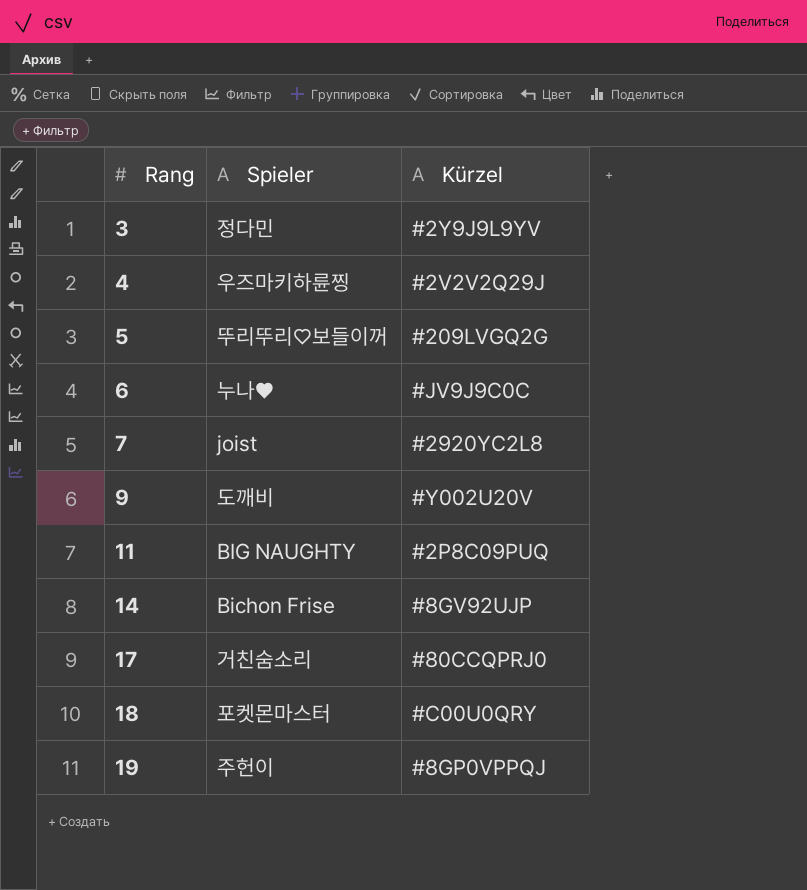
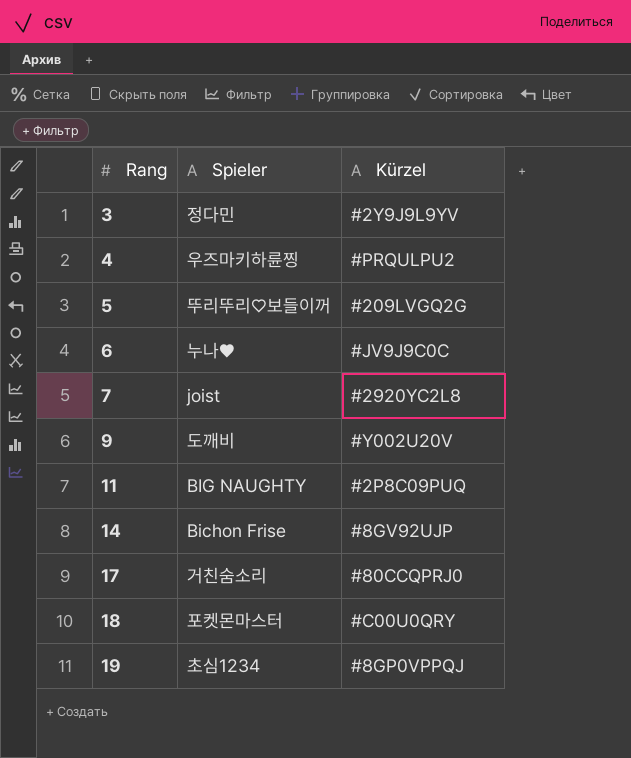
4 | Kürzel: #2V2V2Q29J -> #PRQULPU2
19 | Spieler: 주헌이 -> 초심1234

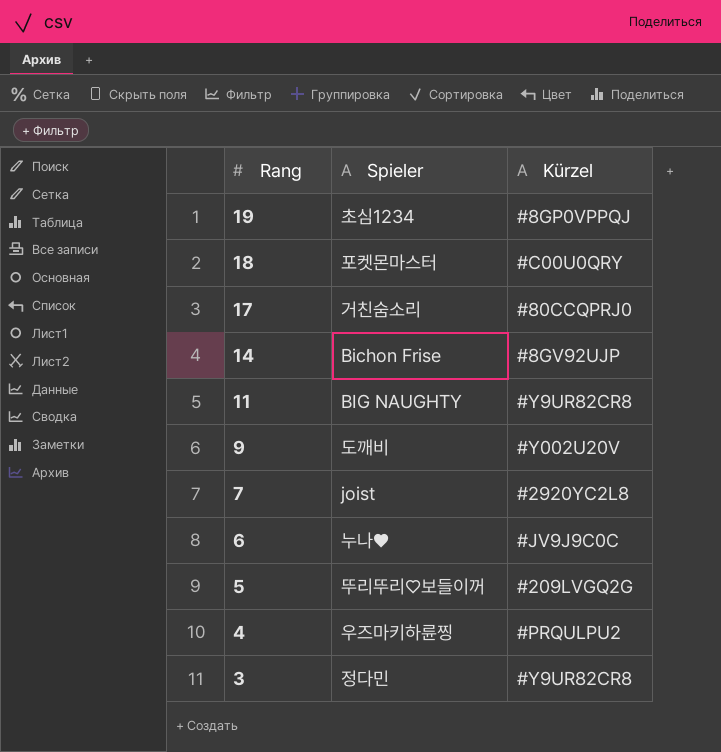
row order: Rang ascending -> Rang descending
11 | Kürzel: #2P8C09PUQ -> #Y9UR82CR8
3 | Kürzel: #2Y9J9L9YV -> #Y9UR82CR8

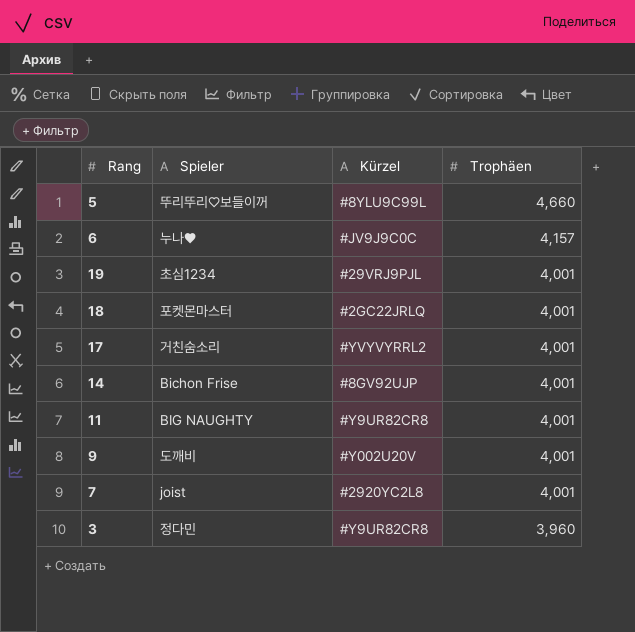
row order: Rang descending -> Trophäen descending
column Trophäen | position: none -> 4
row 4: 우즈마키하륜찡 | #PRQULPU2 -> none
5 | Kürzel: #209LVGQ2G -> #8YLU9C99L
19 | Kürzel: #8GP0VPPQJ -> #29VRJ9PJL
18 | Kürzel: #C00U0QRY -> #2GC22JRLQ
17 | Kürzel: #80CCQPRJ0 -> #YVYVYRRL2

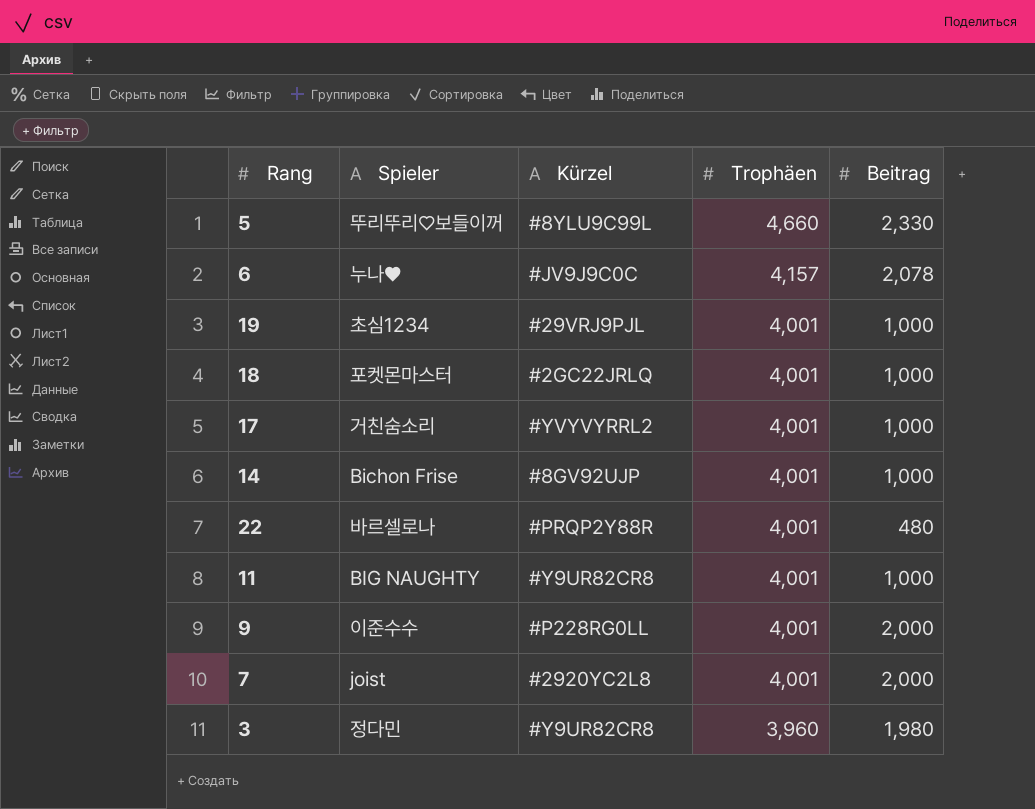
column Beitrag | position: none -> 5
row 22: none -> 바르셀로나 | #PRQP2Y88R | 4,001 | 480
9 | Spieler: 도깨비 -> 이준수수
9 | Kürzel: #Y002U20V -> #P228RG0LL

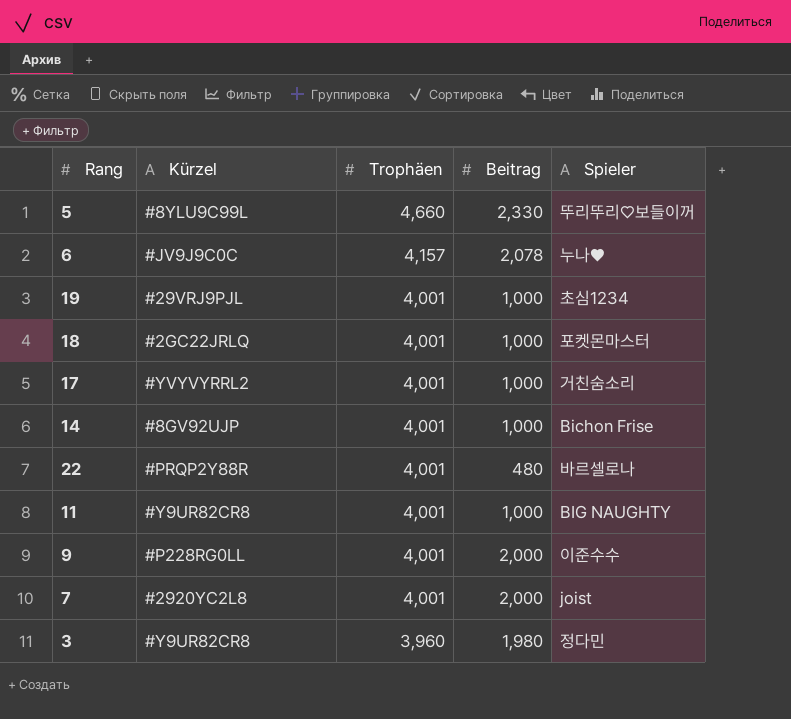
column Spieler | position: 2 -> 5

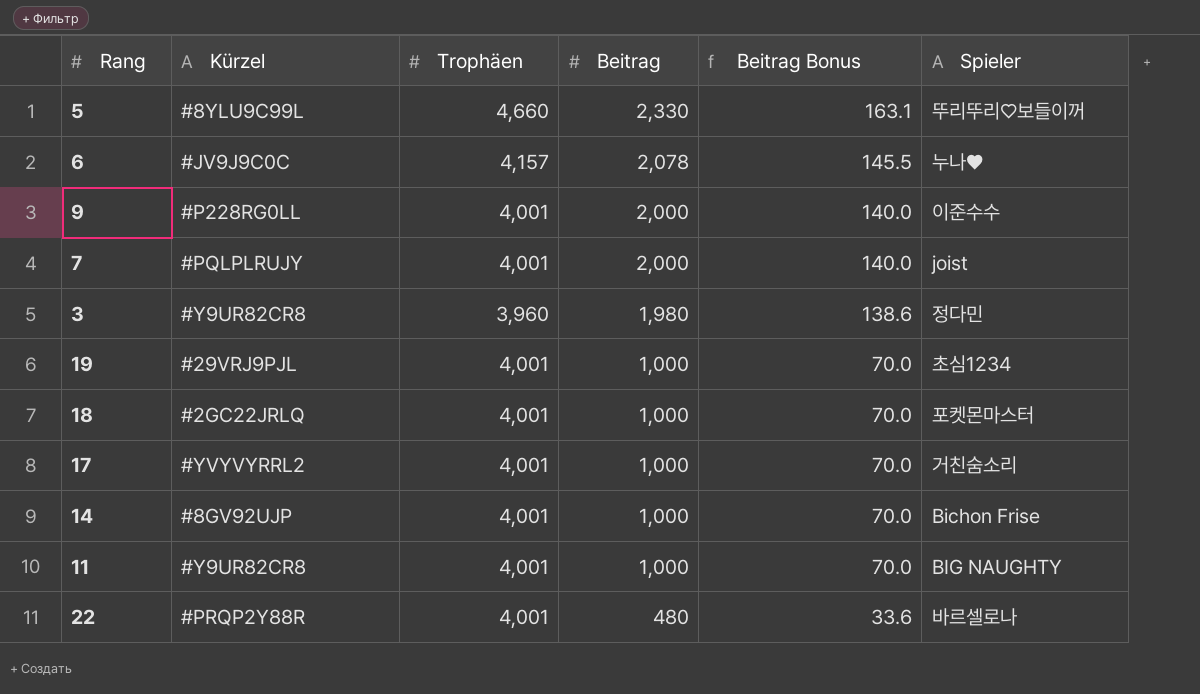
row order: Trophäen descending -> Beitrag descending
column Beitrag Bonus | formula: none -> [Beitrag] * 0.07
7 | Kürzel: #2920YC2L8 -> #PQLPLRUJY

